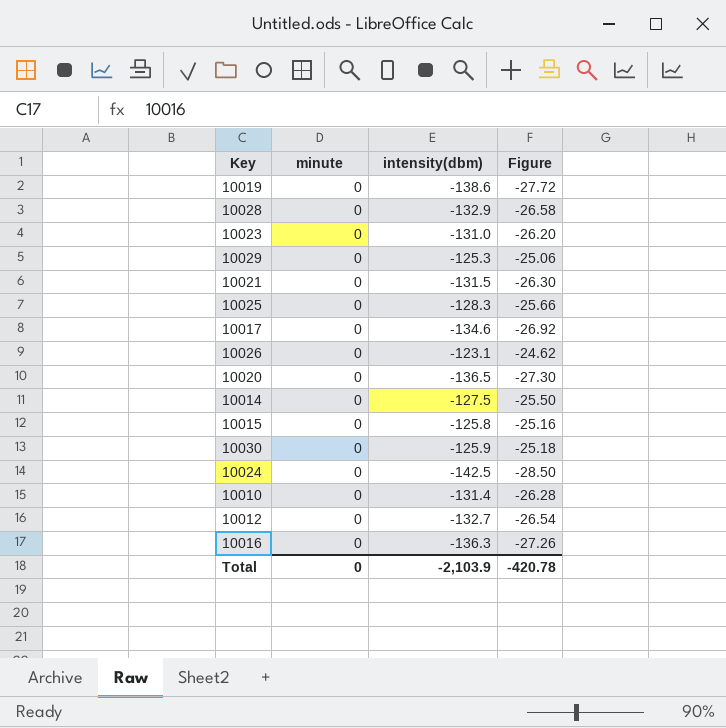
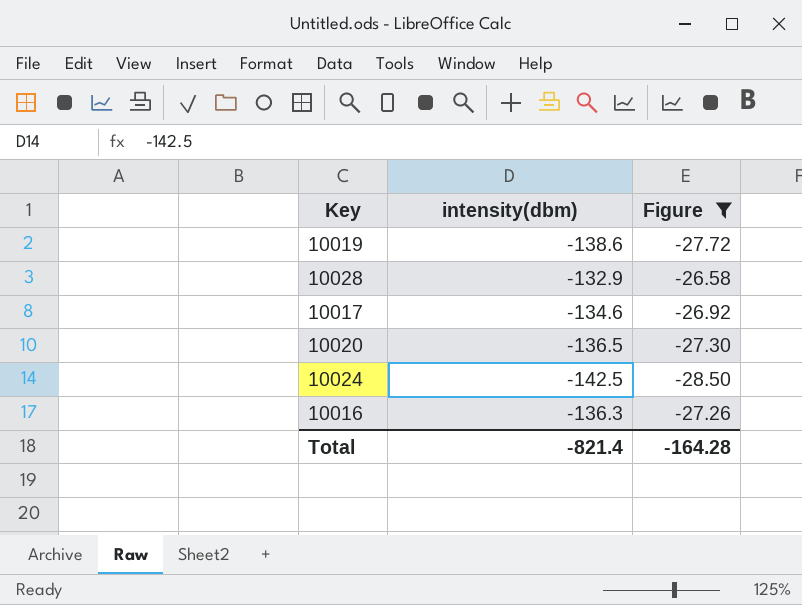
filter: none -> Figure <= -26.58
column minute | position: 2 -> none
Total | intensity(dbm): -2,103.9 -> -821.4
Total | Figure: -420.78 -> -164.28

